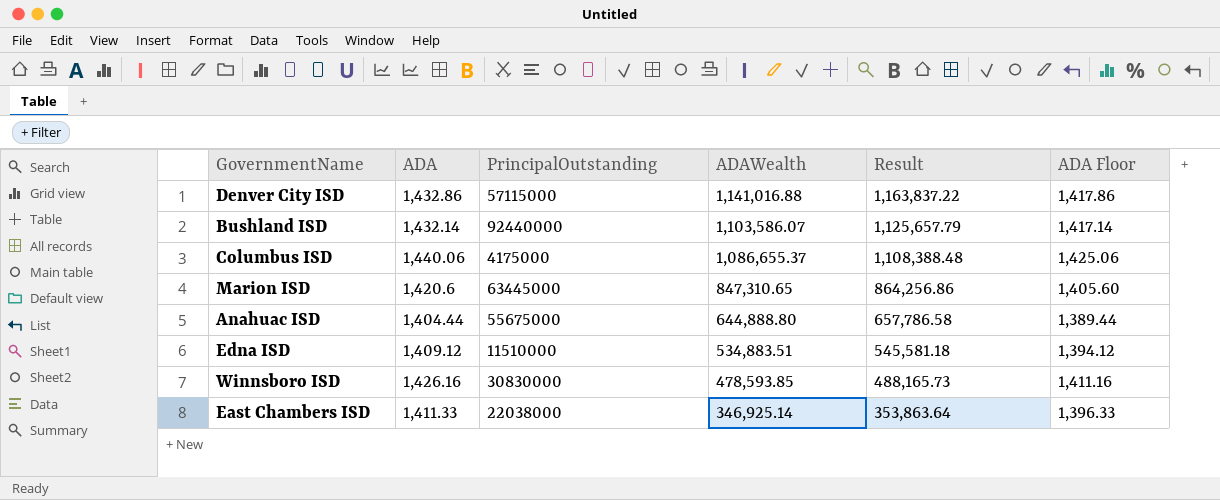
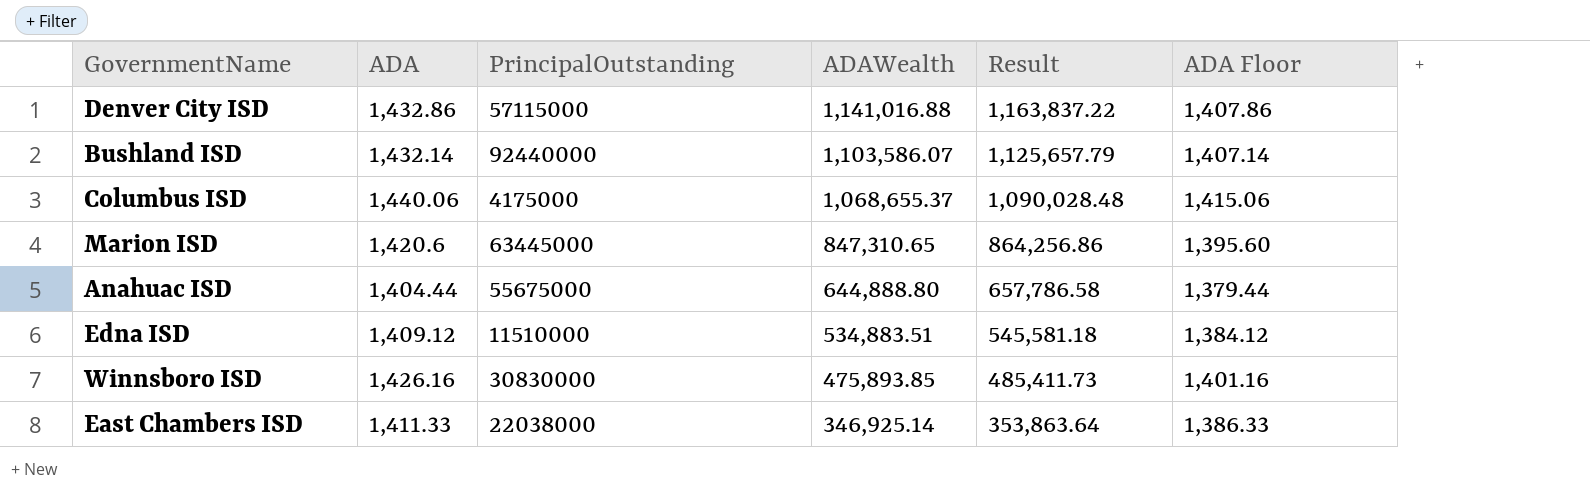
column ADA Floor | formula: [ADA] - 15 -> [ADA] - 25
Columbus ISD | ADAWealth: 1,086,655.37 -> 1,068,655.37
Columbus ISD | Result: 1,108,388.48 -> 1,090,028.48
Winnsboro ISD | ADAWealth: 478,593.85 -> 475,893.85
Winnsboro ISD | Result: 488,165.73 -> 485,411.73

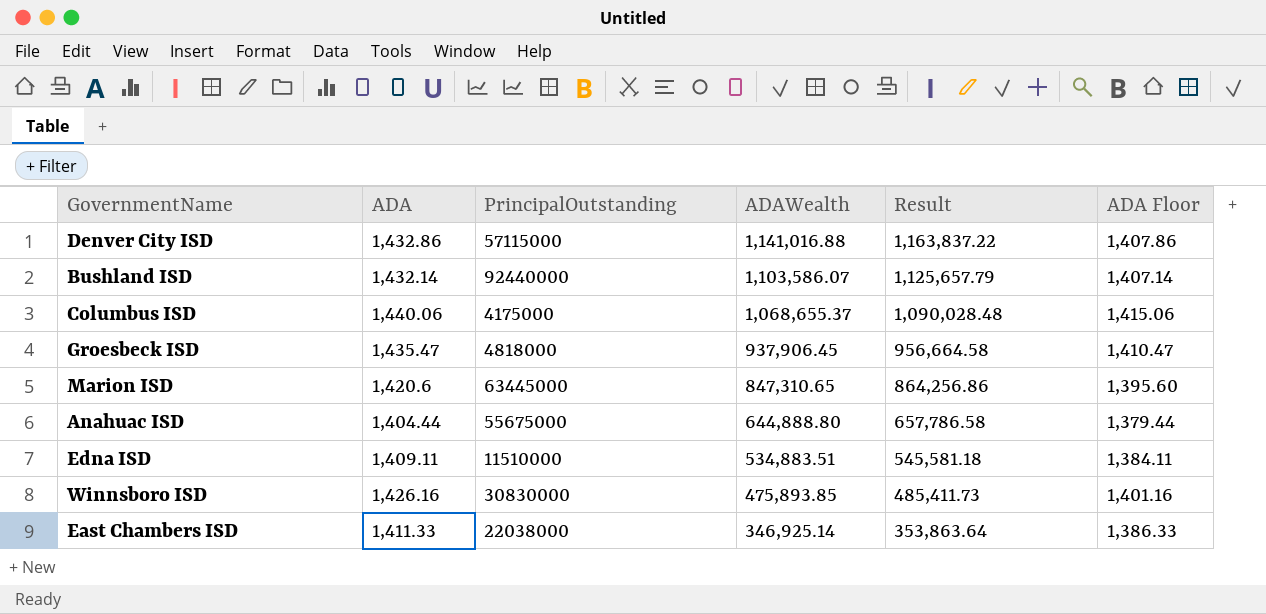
row Groesbeck ISD: none -> 1,435.47 | 4818000 | 937,906.45 | 956,664.58 | 1,410.47
Edna ISD | ADA: 1,409.12 -> 1,409.11
Edna ISD | ADA Floor: 1,384.12 -> 1,384.11

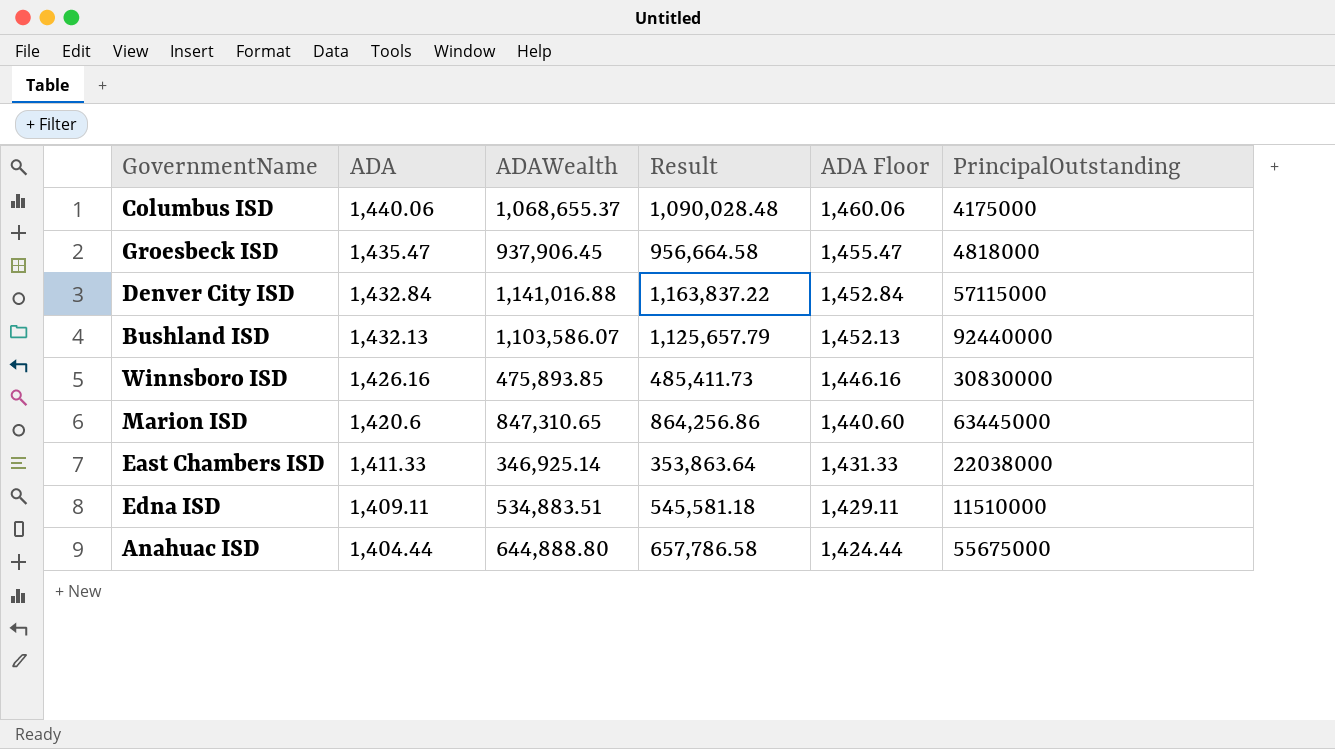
row order: ADAWealth descending -> ADA descending
column ADA Floor | formula: [ADA] - 25 -> [ADA] + 20
column PrincipalOutstanding | position: 3 -> 6
Denver City ISD | ADA: 1,432.86 -> 1,432.84
Bushland ISD | ADA: 1,432.14 -> 1,432.13

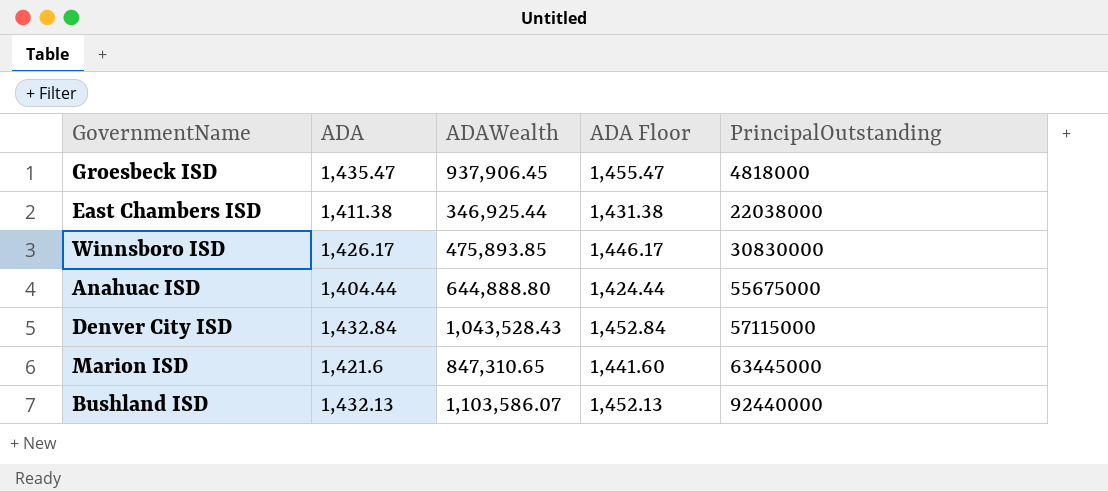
row order: ADA descending -> PrincipalOutstanding ascending
column Result | formula: [ADAWealth] * 1.02 -> none
row Columbus ISD: 1,440.06 | 1,068,655.37 | 1,090,028.48 | 1,460.06 | 4175000 -> none
row Edna ISD: 1,409.11 | 534,883.51 | 545,581.18 | 1,429.11 | 11510000 -> none
East Chambers ISD | ADA: 1,411.33 -> 1,411.38
East Chambers ISD | ADAWealth: 346,925.14 -> 346,925.44
East Chambers ISD | ADA Floor: 1,431.33 -> 1,431.38
Winnsboro ISD | ADA: 1,426.16 -> 1,426.17
Winnsboro ISD | ADA Floor: 1,446.16 -> 1,446.17
Denver City ISD | ADAWealth: 1,141,016.88 -> 1,043,528.43
Marion ISD | ADA: 1,420.6 -> 1,421.6
Marion ISD | ADA Floor: 1,440.60 -> 1,441.60

